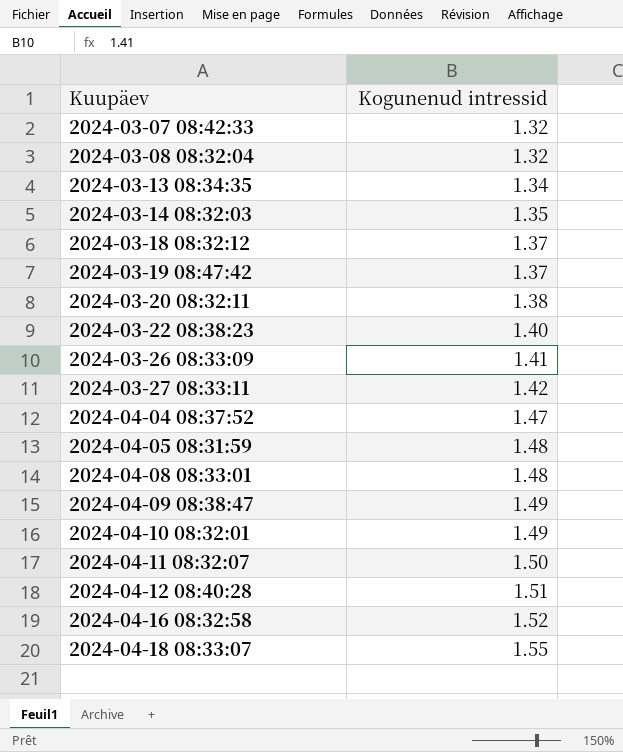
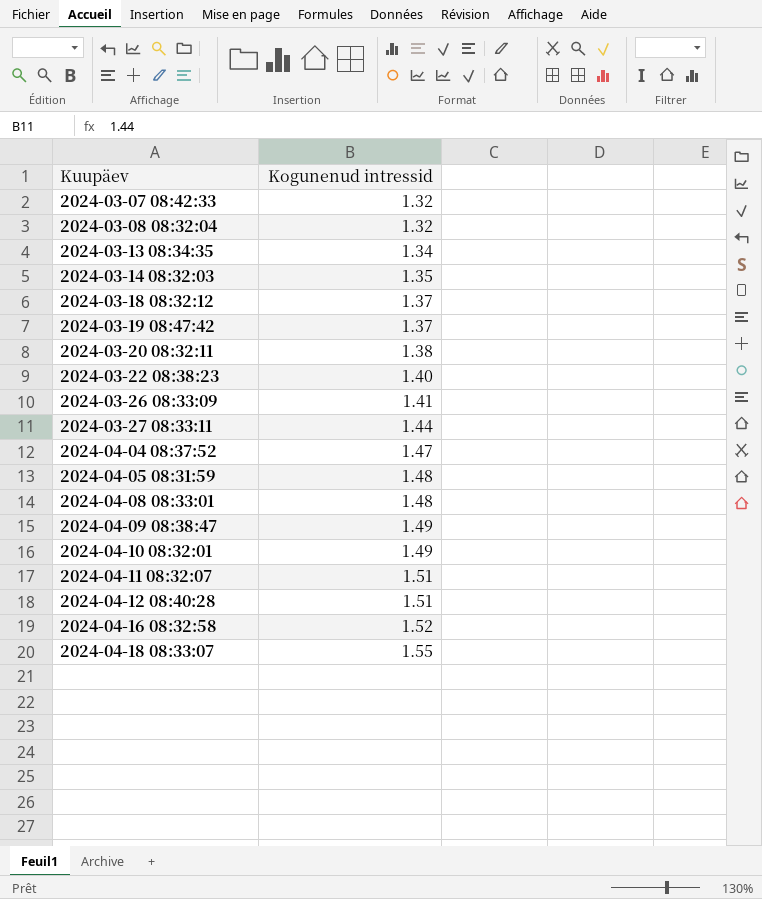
2024-03-27 08:33:11 | Kogunenud intressid: 1.42 -> 1.44
2024-04-11 08:32:07 | Kogunenud intressid: 1.50 -> 1.51

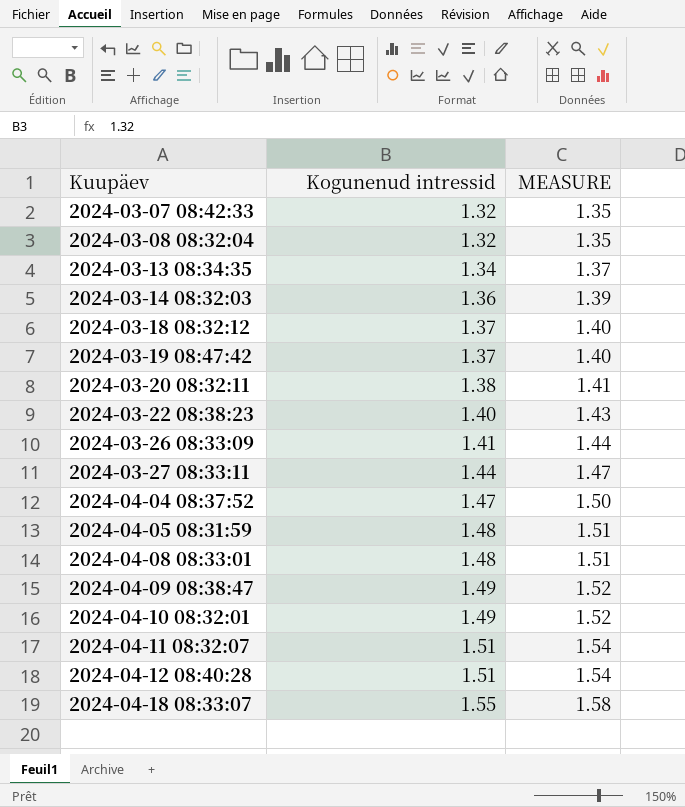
column MEASURE | formula: none -> [Kogunenud intressid] * 1.02
row 2024-04-16 08:32:58: 1.52 -> none
2024-03-14 08:32:03 | Kogunenud intressid: 1.35 -> 1.36

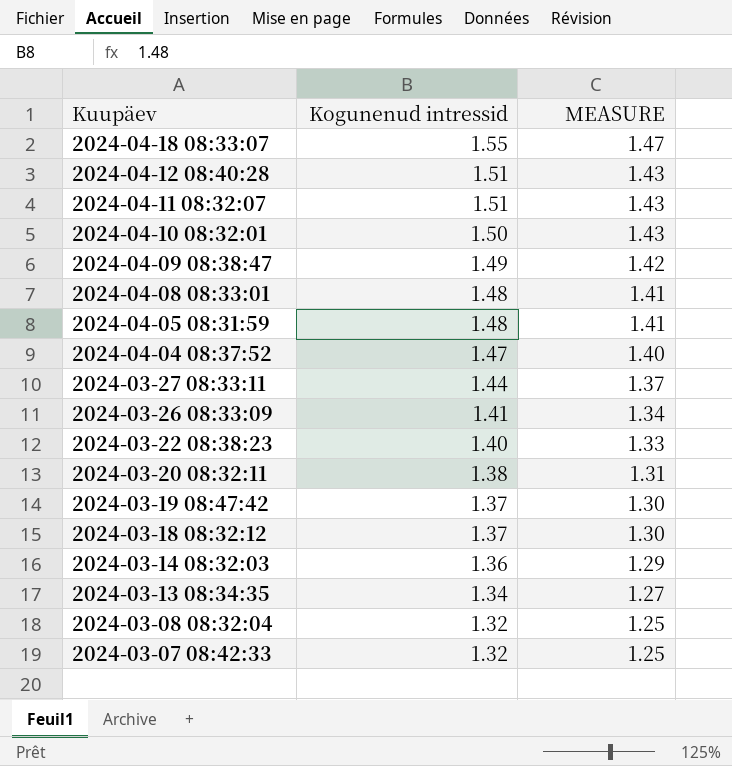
row order: Kuupäev ascending -> Kuupäev descending
column MEASURE | formula: [Kogunenud intressid] * 1.02 -> [Kogunenud intressid] * 0.95
2024-04-10 08:32:01 | Kogunenud intressid: 1.49 -> 1.50

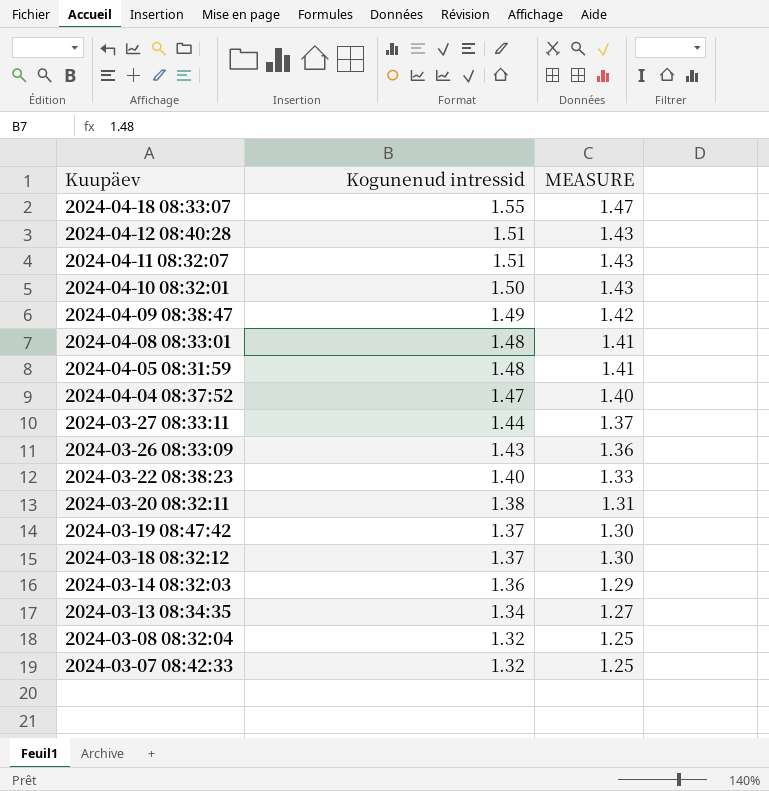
2024-03-26 08:33:09 | Kogunenud intressid: 1.41 -> 1.43
2024-03-26 08:33:09 | MEASURE: 1.34 -> 1.36

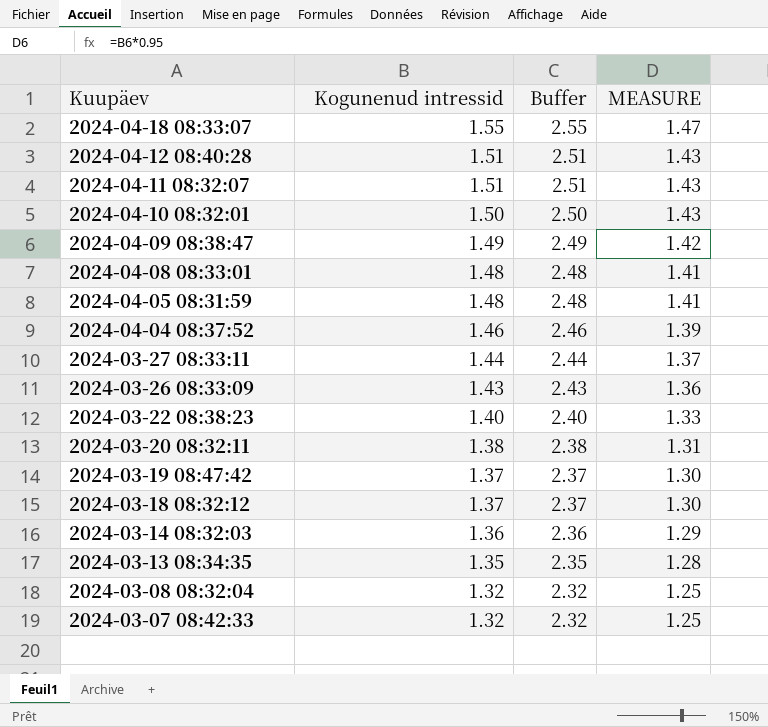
column Buffer | formula: none -> [Kogunenud intressid] + 1
2024-04-04 08:37:52 | Kogunenud intressid: 1.47 -> 1.46
2024-04-04 08:37:52 | MEASURE: 1.40 -> 1.39
2024-03-13 08:34:35 | Kogunenud intressid: 1.34 -> 1.35
2024-03-13 08:34:35 | MEASURE: 1.27 -> 1.28

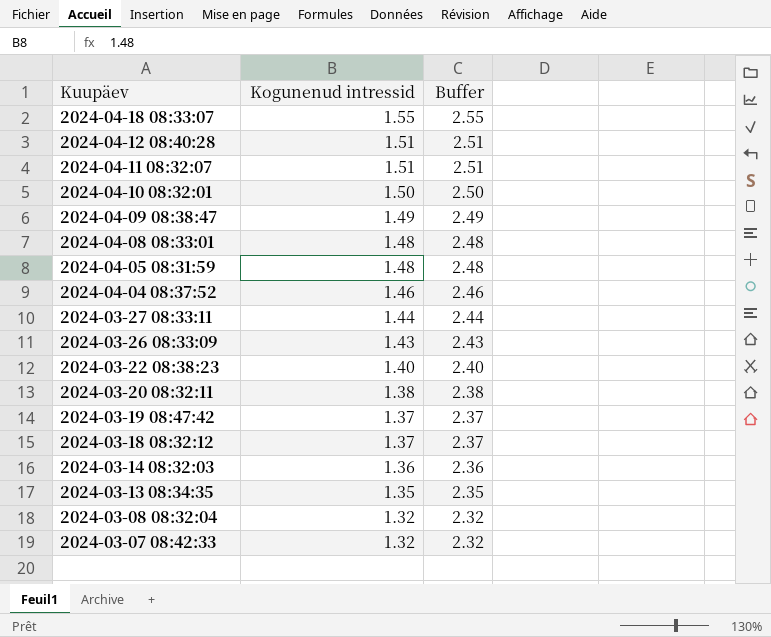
column MEASURE | formula: [Kogunenud intressid] * 0.95 -> none

